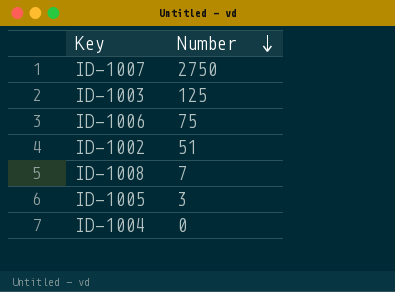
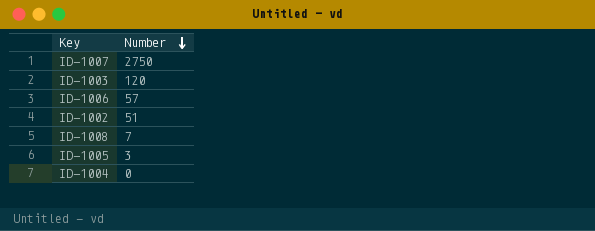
ID-1003 | Number: 125 -> 120
ID-1006 | Number: 75 -> 57

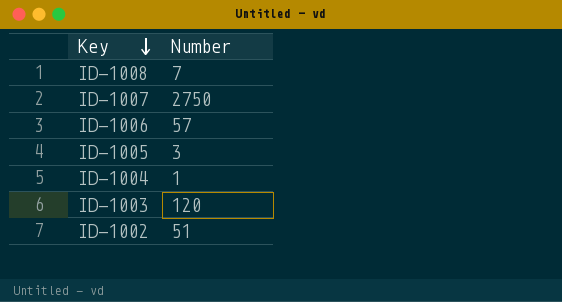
row order: Number descending -> Key descending
ID-1004 | Number: 0 -> 1

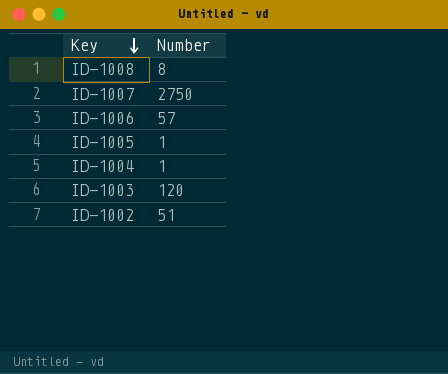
ID-1008 | Number: 7 -> 8
ID-1005 | Number: 3 -> 1

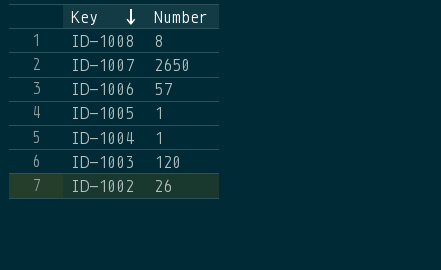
ID-1007 | Number: 2750 -> 2650
ID-1002 | Number: 51 -> 26

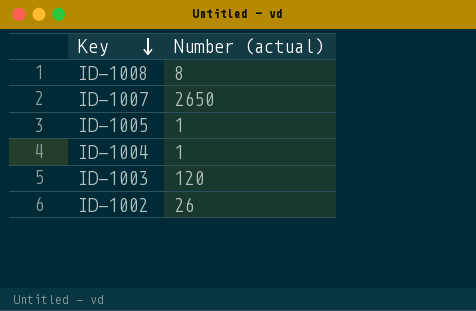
column name: Number -> Number (actual)
row ID-1006: 57 -> none

